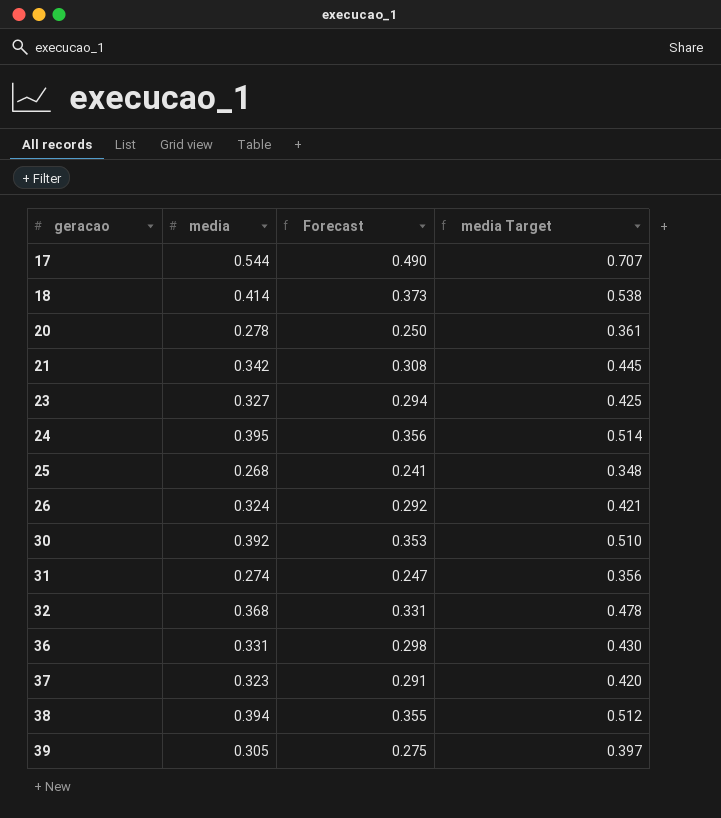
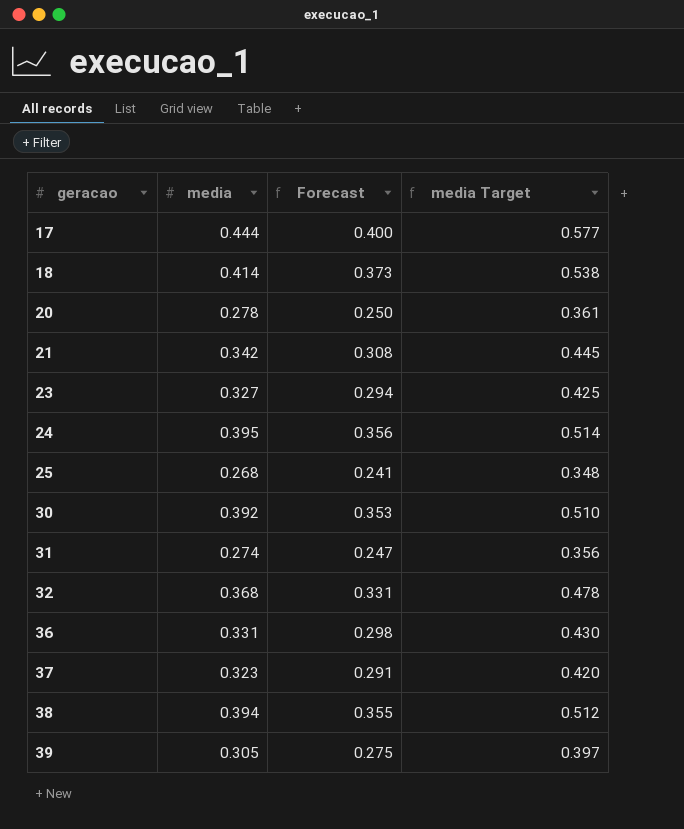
row 26: 0.324 | 0.292 | 0.421 -> none
17 | media: 0.544 -> 0.444
17 | Forecast: 0.490 -> 0.400
17 | media Target: 0.707 -> 0.577

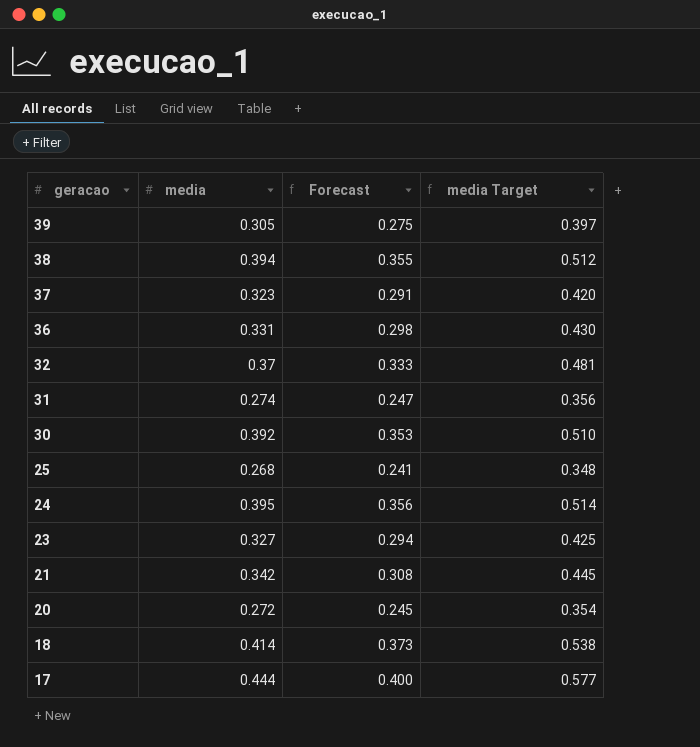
row order: geracao ascending -> geracao descending
32 | media: 0.368 -> 0.37
32 | Forecast: 0.331 -> 0.333
32 | media Target: 0.478 -> 0.481
20 | media: 0.278 -> 0.272
20 | Forecast: 0.250 -> 0.245
20 | media Target: 0.361 -> 0.354

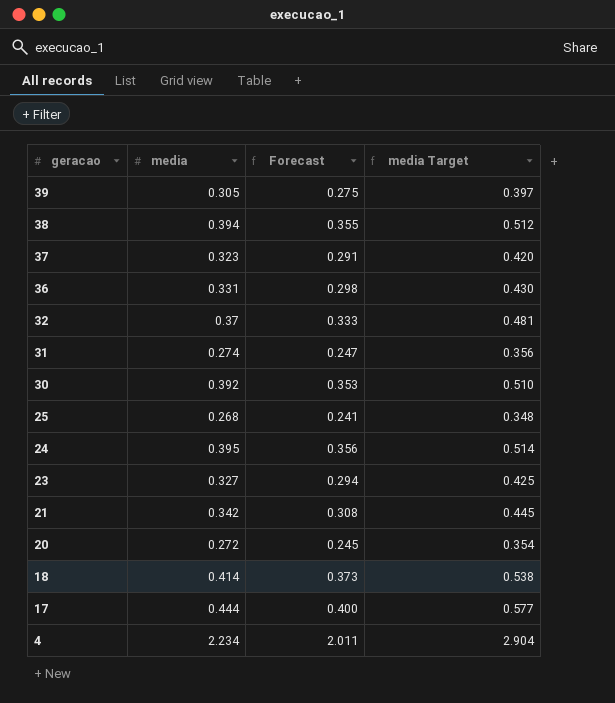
row 4: none -> 2.234 | 2.011 | 2.904

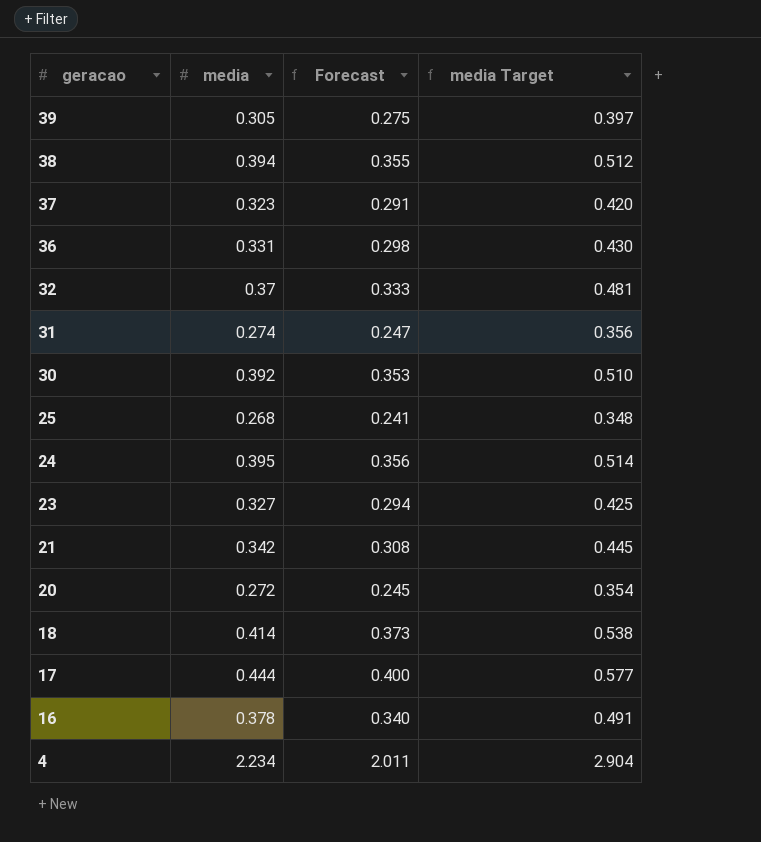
row 16: none -> 0.378 | 0.340 | 0.491

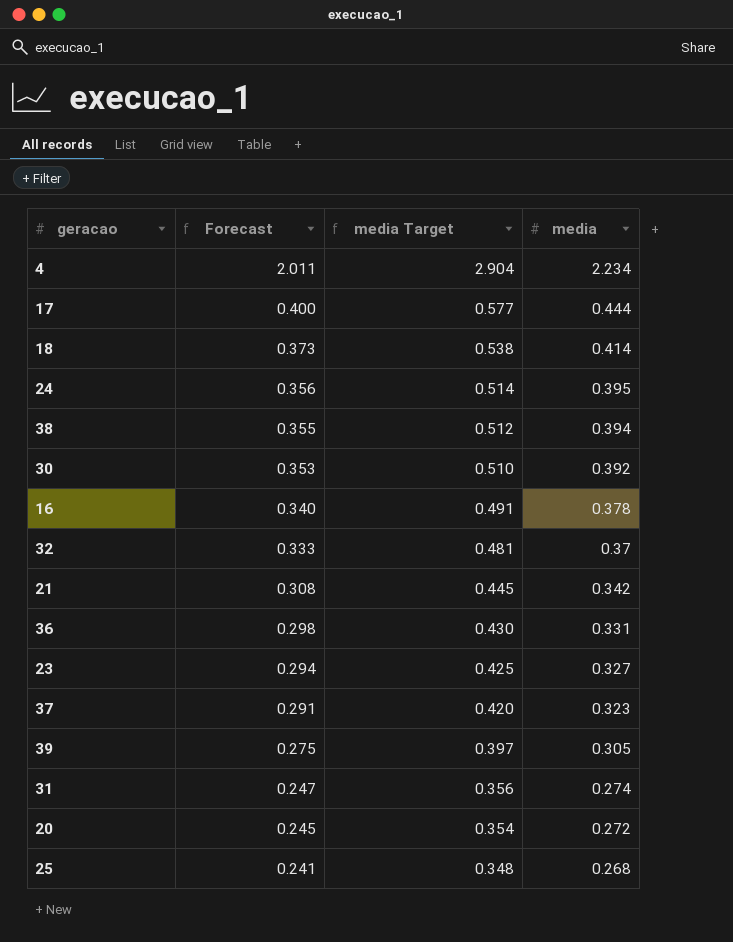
row order: geracao descending -> Forecast descending
column media | position: 2 -> 4

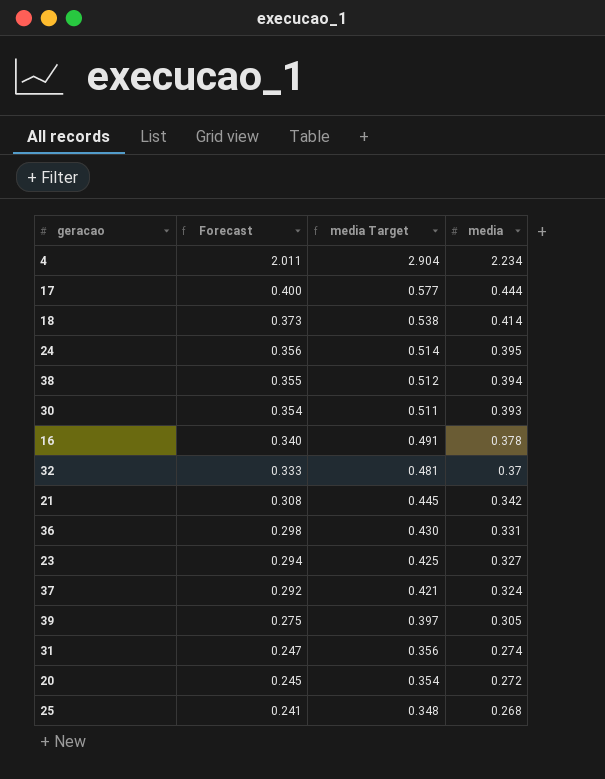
30 | Forecast: 0.353 -> 0.354
30 | media Target: 0.510 -> 0.511
30 | media: 0.392 -> 0.393
37 | Forecast: 0.291 -> 0.292
37 | media Target: 0.420 -> 0.421
37 | media: 0.323 -> 0.324

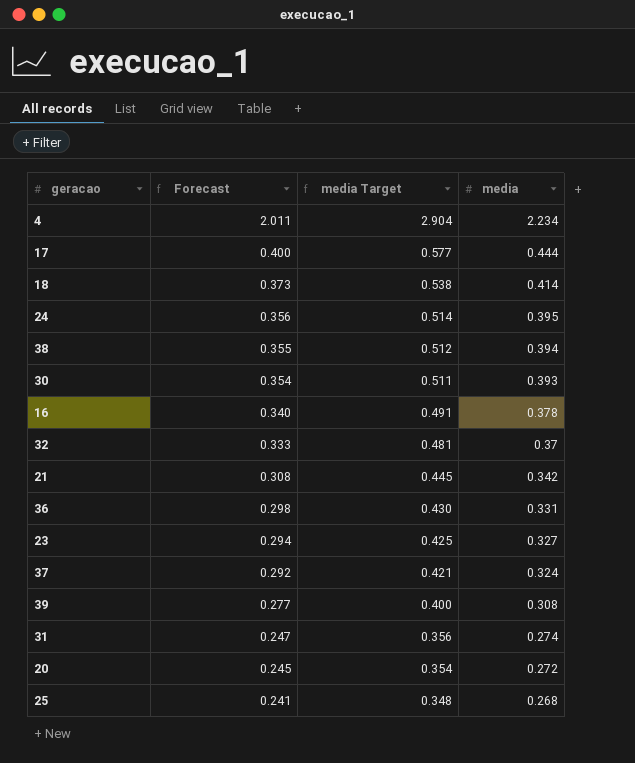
39 | Forecast: 0.275 -> 0.277
39 | media Target: 0.397 -> 0.400
39 | media: 0.305 -> 0.308

